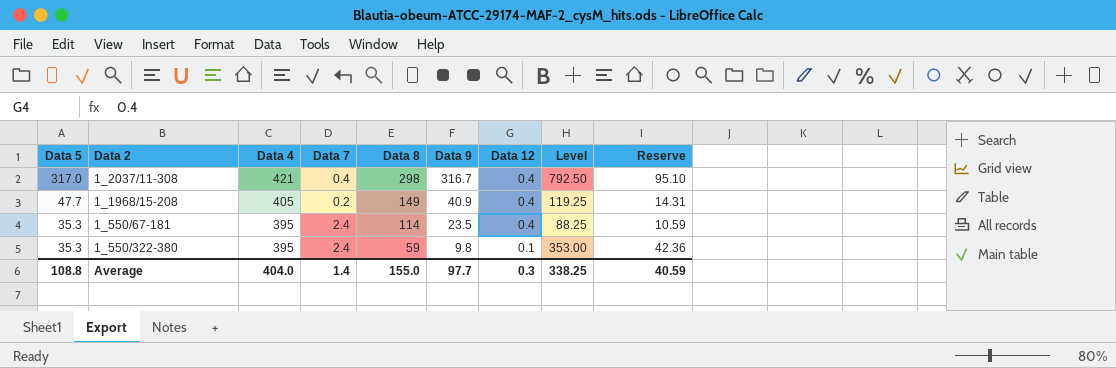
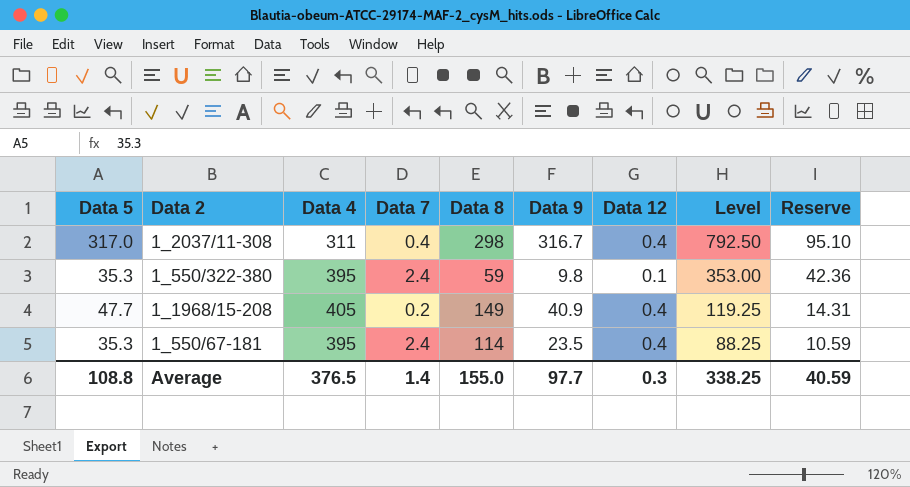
row order: Data 5 descending -> Level descending
1_2037/11-308 | Data 4: 421 -> 311
Average | Data 4: 404.0 -> 376.5

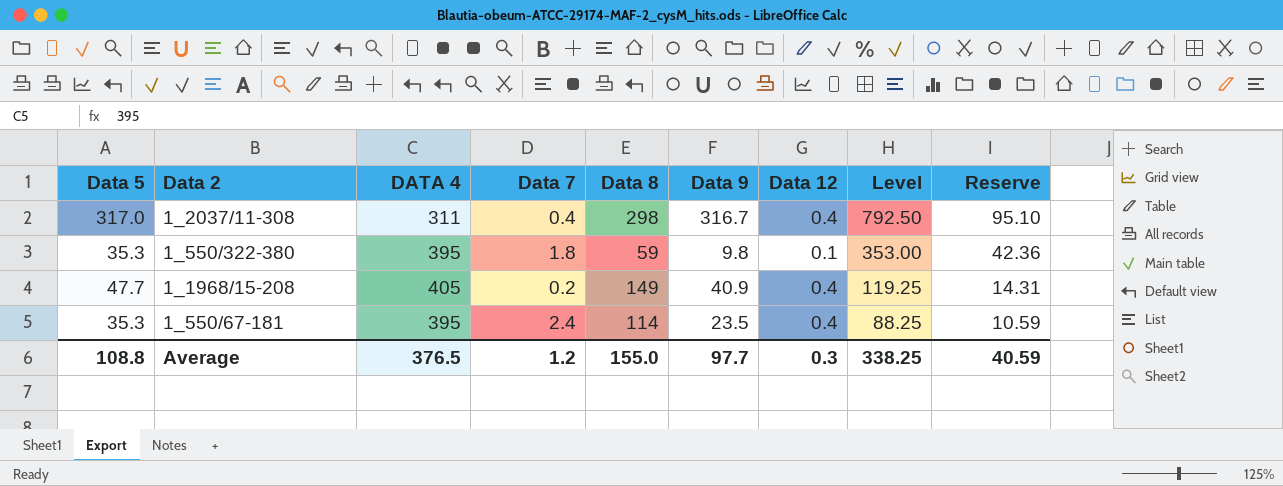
column name: Data 4 -> DATA 4
1_550/322-380 | Data 7: 2.4 -> 1.8
Average | Data 7: 1.4 -> 1.2

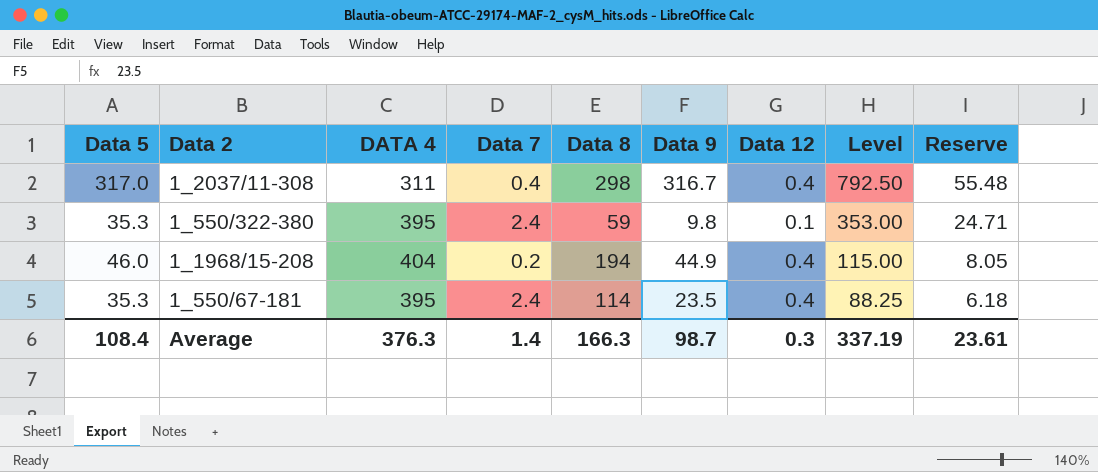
column Reserve | formula: [Level] * 0.12 -> [Level] * 0.07
1_550/322-380 | Data 7: 1.8 -> 2.4
1_1968/15-208 | Data 5: 47.7 -> 46.0
1_1968/15-208 | DATA 4: 405 -> 404
1_1968/15-208 | Data 8: 149 -> 194
1_1968/15-208 | Data 9: 40.9 -> 44.9
1_1968/15-208 | Level: 119.25 -> 115.00
Average | Data 5: 108.8 -> 108.4
Average | DATA 4: 376.5 -> 376.3
Average | Data 7: 1.2 -> 1.4
Average | Data 8: 155.0 -> 166.3
Average | Data 9: 97.7 -> 98.7
Average | Level: 338.25 -> 337.19
Average | Reserve: 40.59 -> 23.61

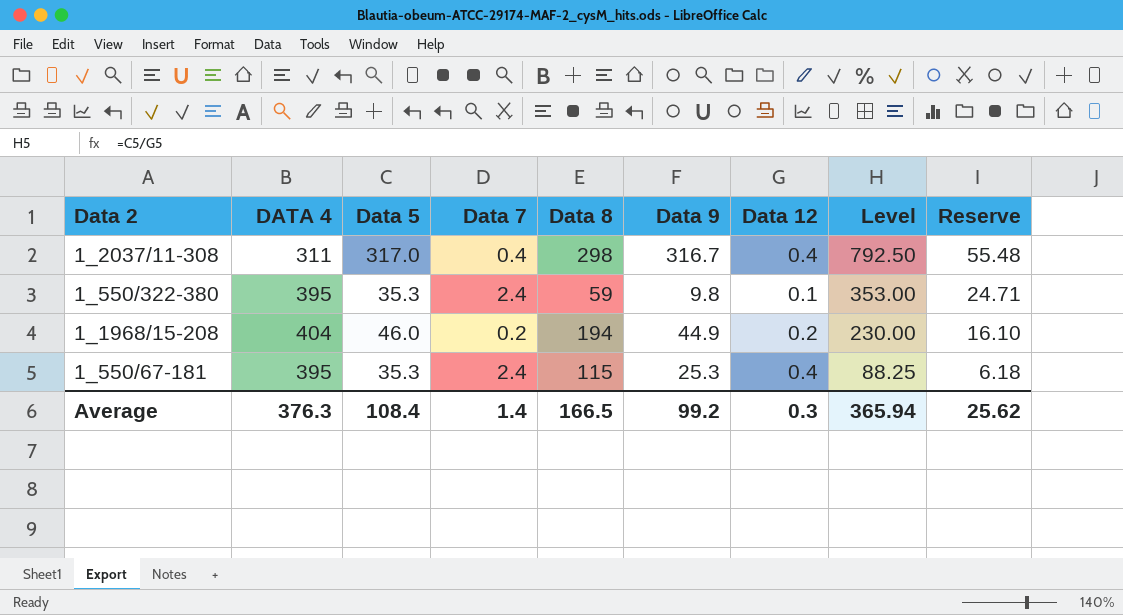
column Data 5 | position: 1 -> 3
1_1968/15-208 | Data 12: 0.4 -> 0.2
1_1968/15-208 | Level: 115.00 -> 230.00
1_1968/15-208 | Reserve: 8.05 -> 16.10
1_550/67-181 | Data 8: 114 -> 115
1_550/67-181 | Data 9: 23.5 -> 25.3
Average | Data 8: 166.3 -> 166.5
Average | Data 9: 98.7 -> 99.2
Average | Level: 337.19 -> 365.94
Average | Reserve: 23.61 -> 25.62

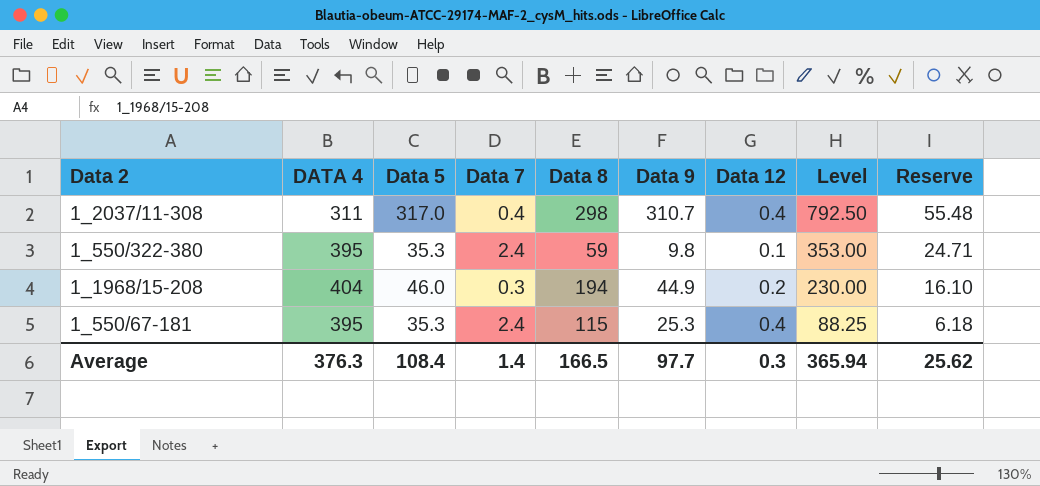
1_2037/11-308 | Data 9: 316.7 -> 310.7
1_1968/15-208 | Data 7: 0.2 -> 0.3
Average | Data 9: 99.2 -> 97.7

